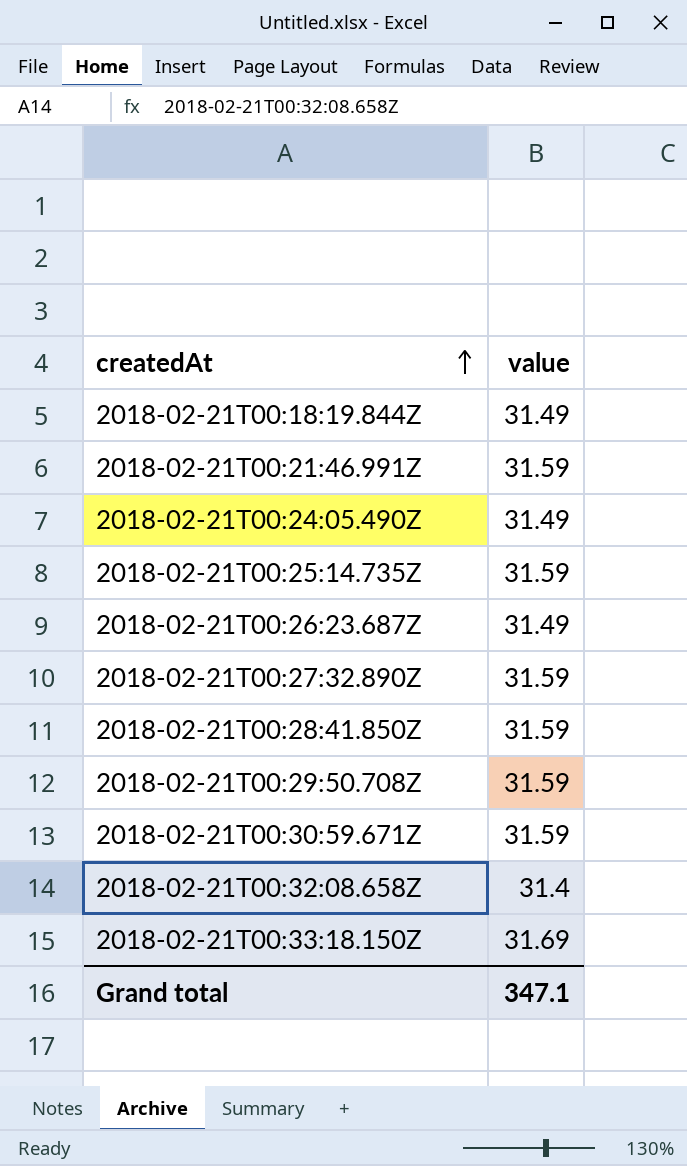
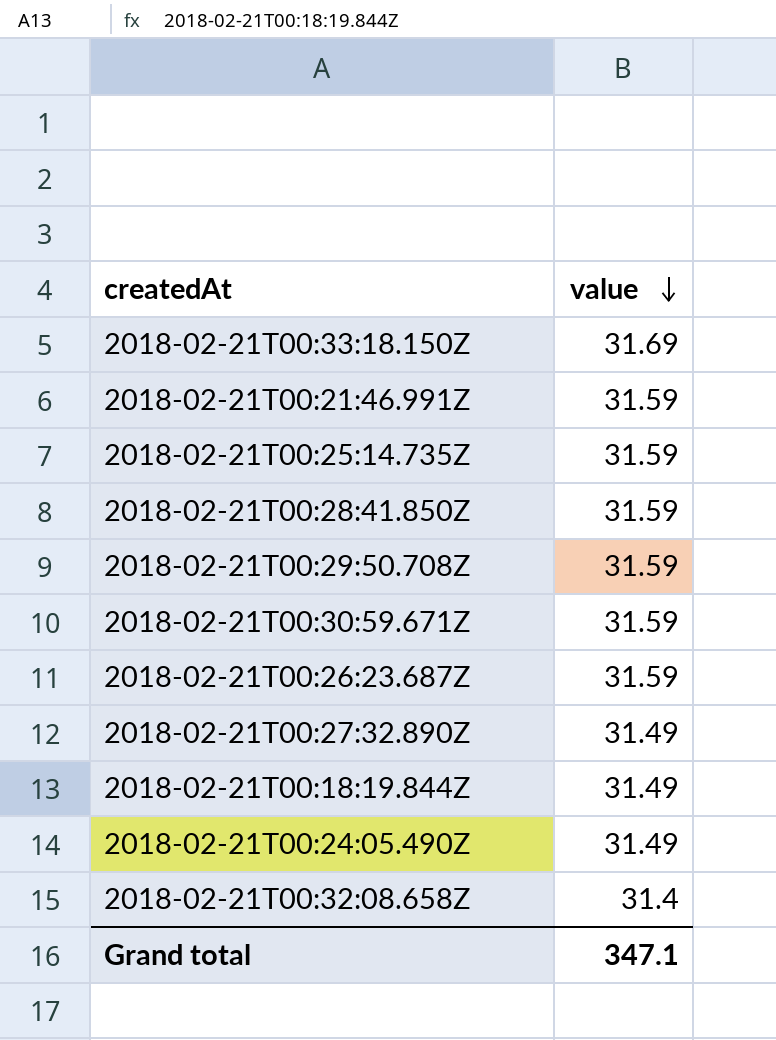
row order: createdAt ascending -> value descending
2018-02-21T00:26:23.687Z | value: 31.49 -> 31.59
2018-02-21T00:27:32.890Z | value: 31.59 -> 31.49

